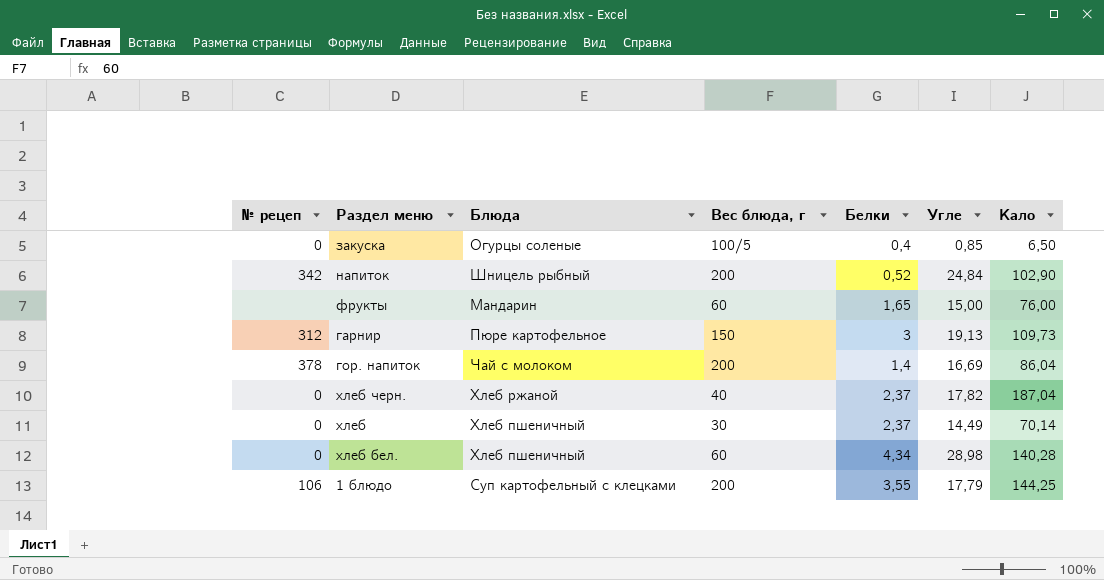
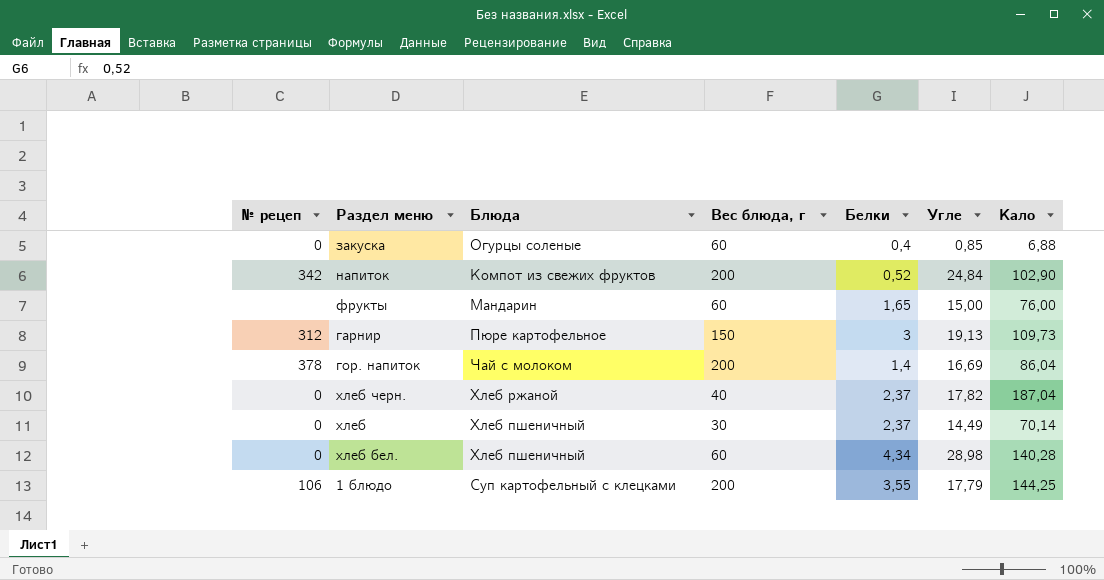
закуска | Вес блюда, г: 100/5 -> 60
закуска | Кало: 6,50 -> 6,88
напиток | Блюда: Шницель рыбный -> Компот из свежих фруктов

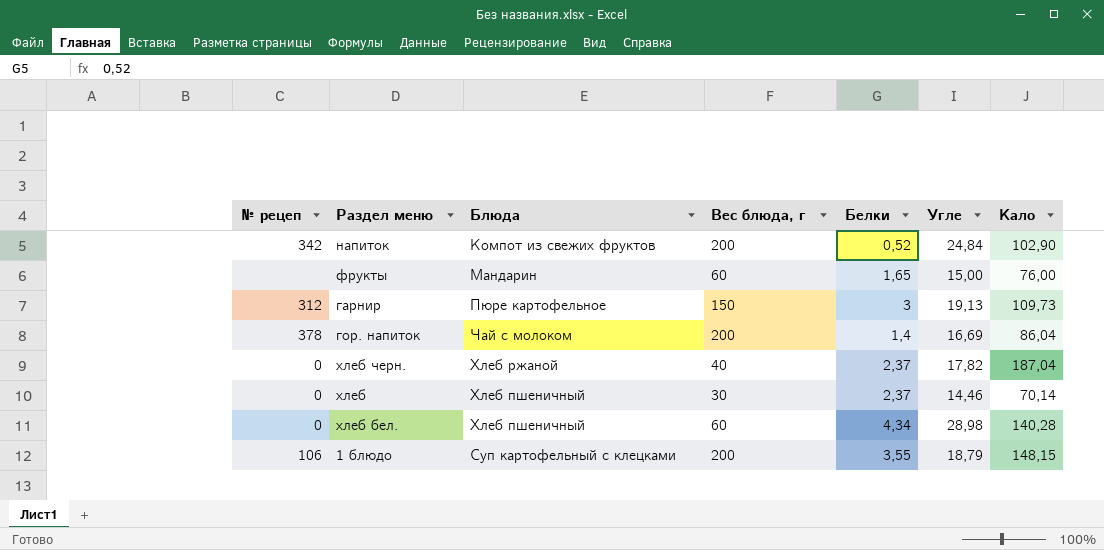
row закуска: 0 | Огурцы соленые | 60 | 0,4 | 0,85 | 6,88 -> none
хлеб | Угле: 14,49 -> 14,46
1 блюдо | Угле: 17,79 -> 18,79
1 блюдо | Кало: 144,25 -> 148,15

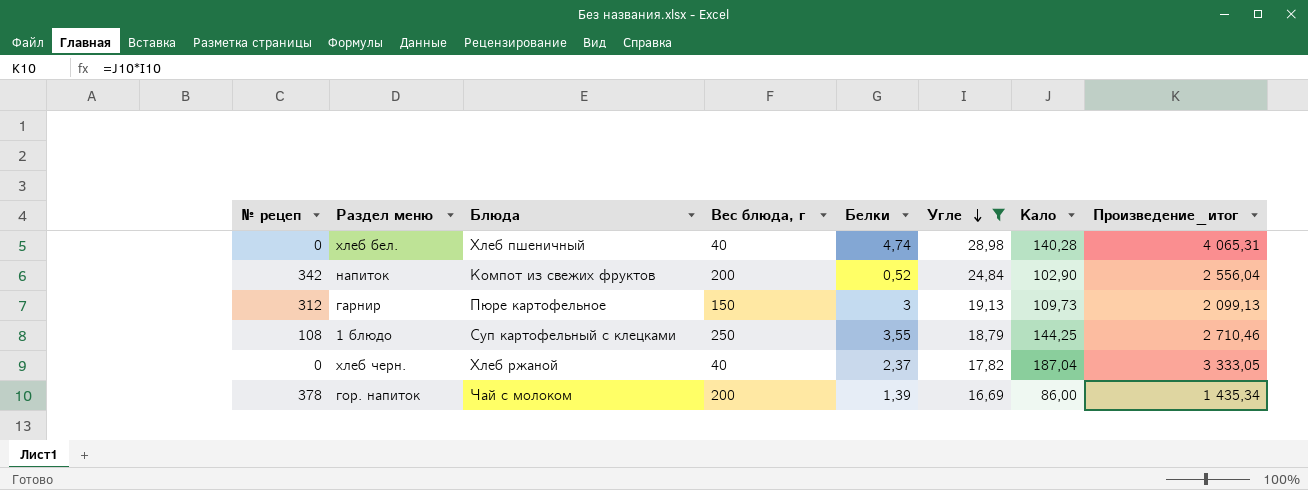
filter: none -> Угле >= 16,69
row order: none -> Угле descending
column Произведение_итог | formula: none -> [Угле] * [Кало]
хлеб бел. | Вес блюда, г: 60 -> 40
хлеб бел. | Белки: 4,34 -> 4,74
1 блюдо | № рецеп: 106 -> 108
1 блюдо | Вес блюда, г: 200 -> 250
1 блюдо | Кало: 148,15 -> 144,25
гор. напиток | Белки: 1,4 -> 1,39
гор. напиток | Кало: 86,04 -> 86,00

